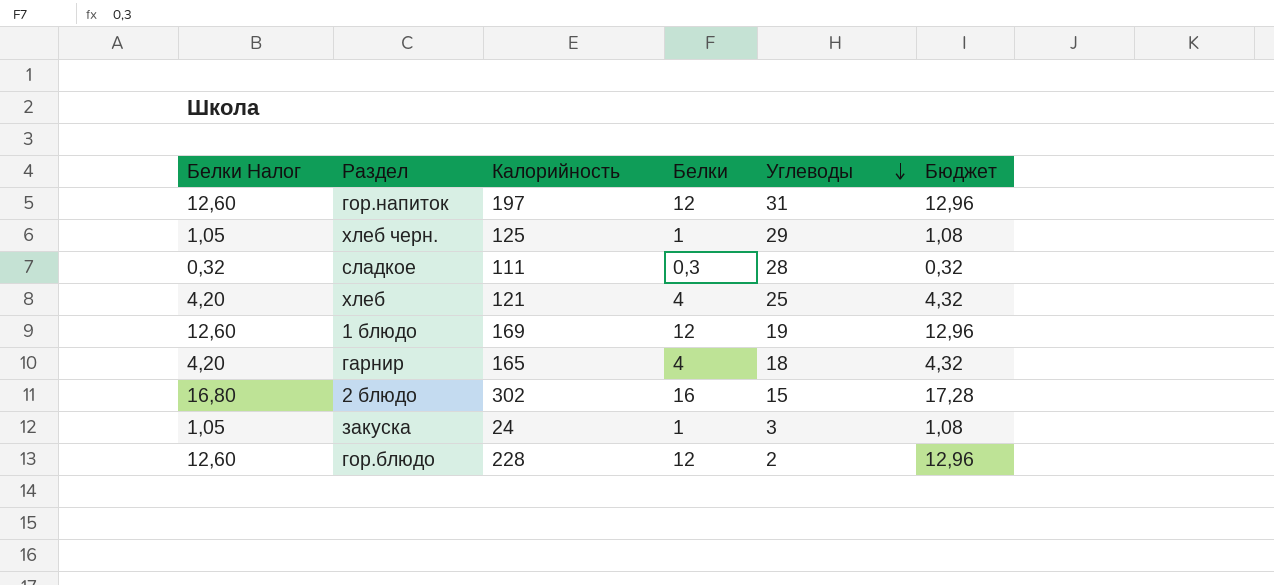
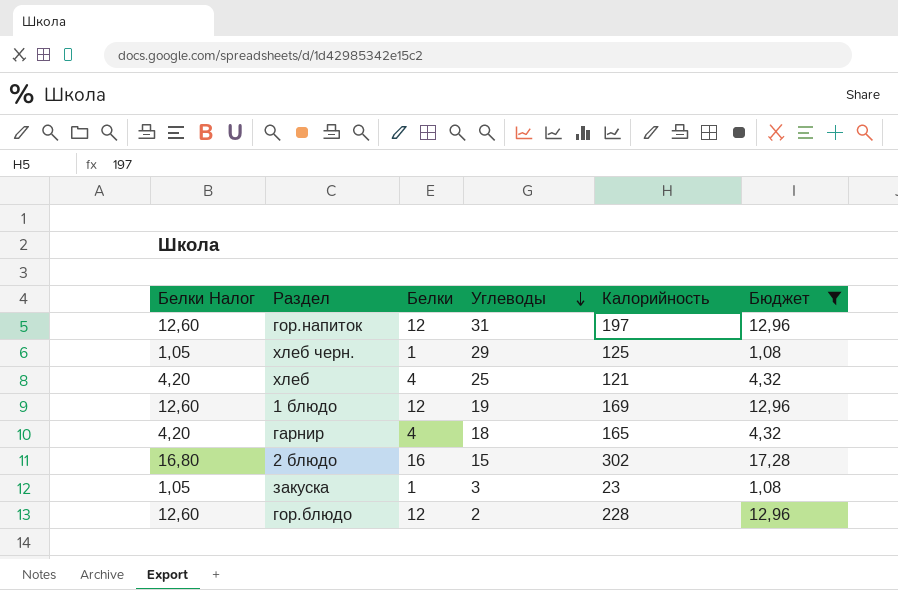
filter: none -> Бюджет != 0,32
column Калорийность | position: 3 -> 5
закуска | Калорийность: 24 -> 23

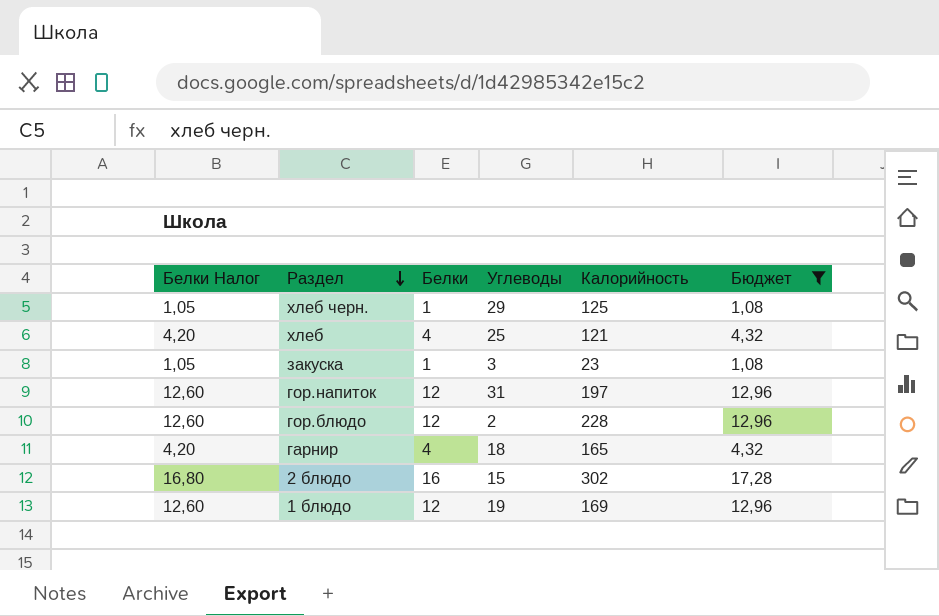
row order: Углеводы descending -> Раздел descending

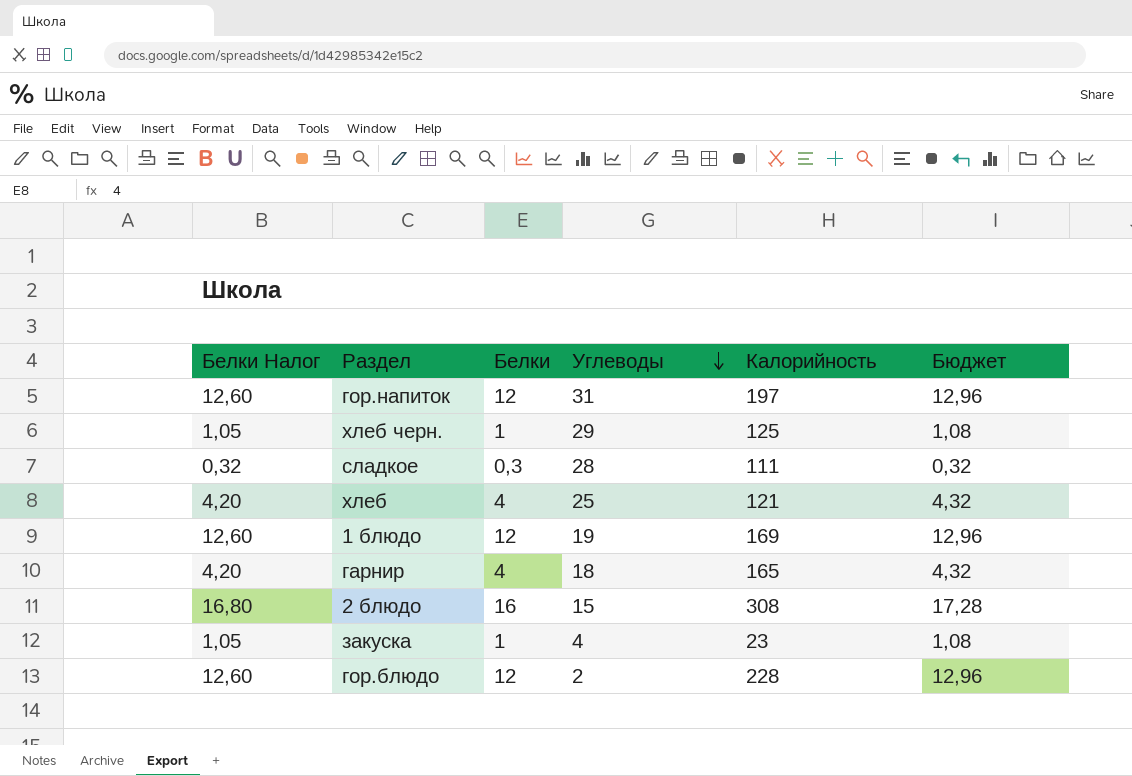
filter: Бюджет != 0,32 -> none
row order: Раздел descending -> Углеводы descending
2 блюдо | Калорийность: 302 -> 308
закуска | Углеводы: 3 -> 4

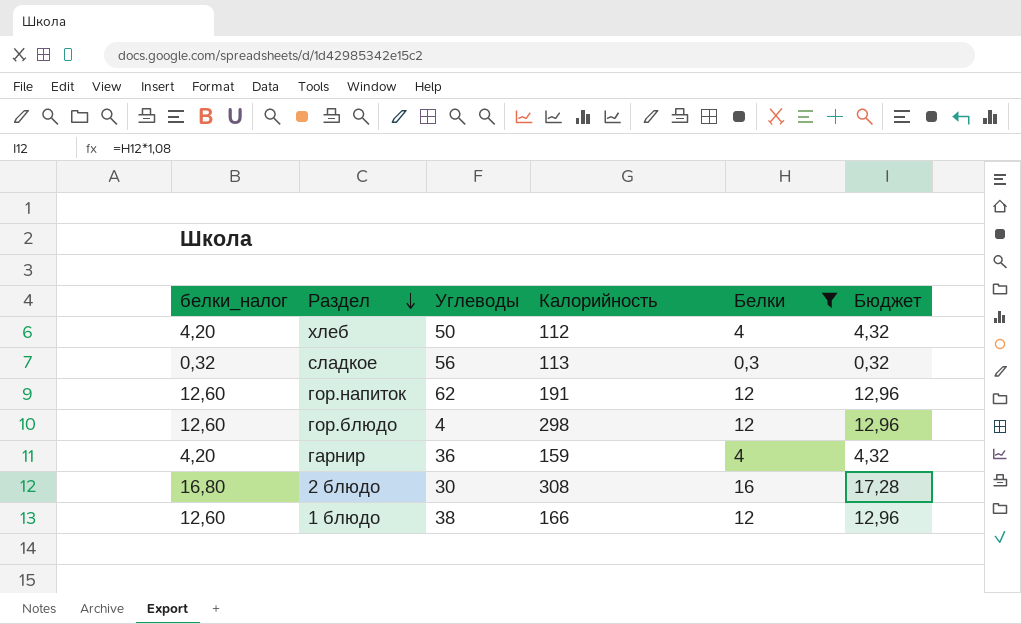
filter: none -> Белки != 1
row order: Углеводы descending -> Раздел descending
column name: Белки Налог -> белки_налог
column Белки | position: 3 -> 5
хлеб | Углеводы: 25 -> 50
хлеб | Калорийность: 121 -> 112
сладкое | Углеводы: 28 -> 56
сладкое | Калорийность: 111 -> 113
гор.напиток | Углеводы: 31 -> 62
гор.напиток | Калорийность: 197 -> 191
гор.блюдо | Углеводы: 2 -> 4
гор.блюдо | Калорийность: 228 -> 298
гарнир | Углеводы: 18 -> 36
гарнир | Калорийность: 165 -> 159
2 блюдо | Углеводы: 15 -> 30
1 блюдо | Углеводы: 19 -> 38
1 блюдо | Калорийность: 169 -> 166

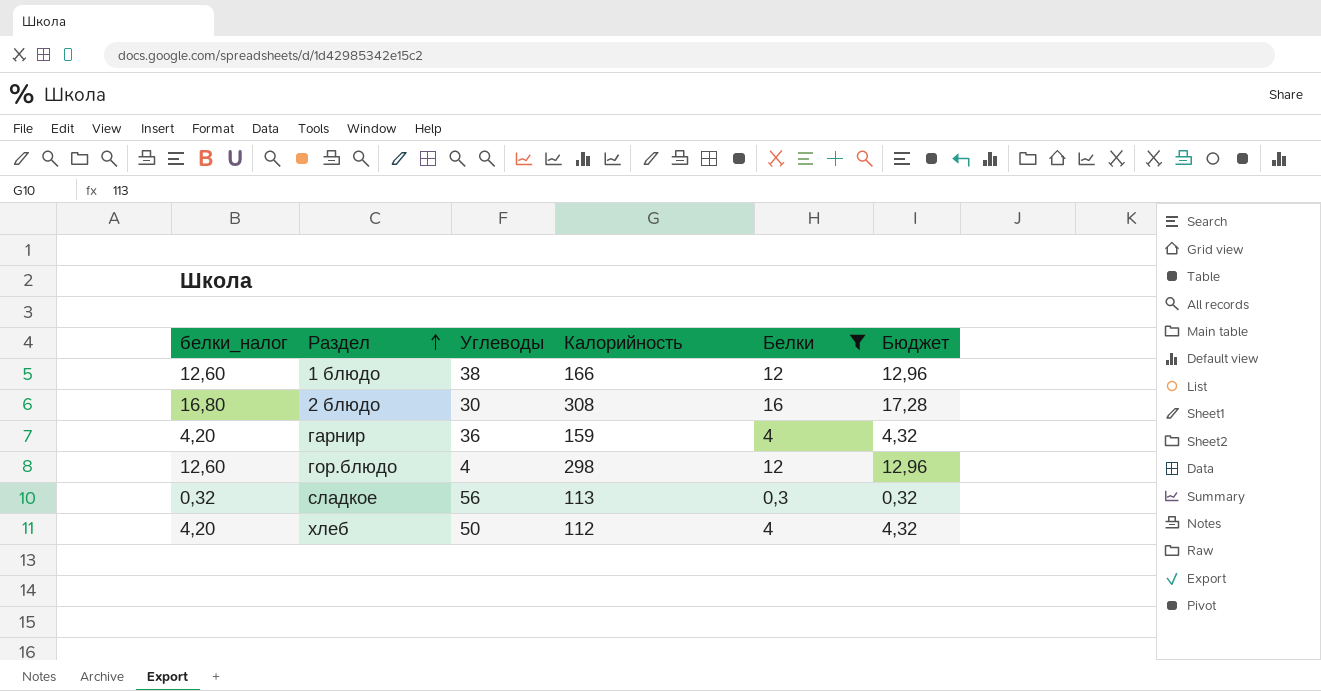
row order: Раздел descending -> Раздел ascending
row гор.напиток: 12,60 | 62 | 191 | 12 | 12,96 -> none

